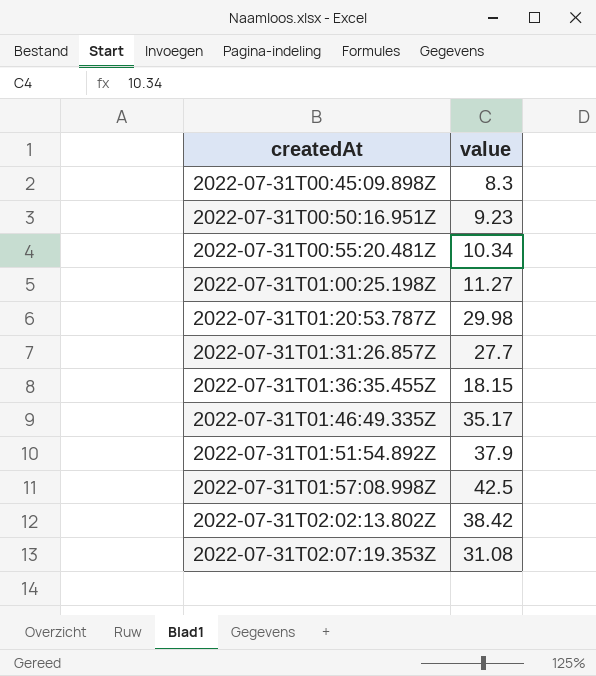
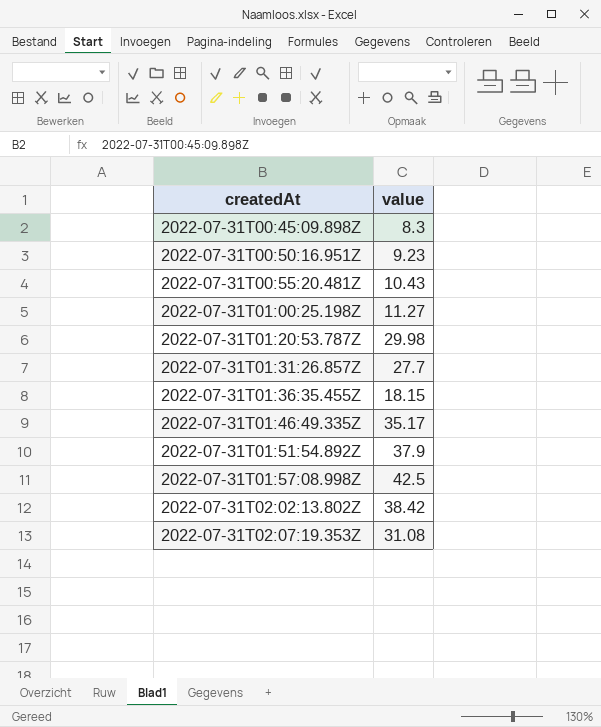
2022-07-31T00:55:20.481Z | value: 10.34 -> 10.43

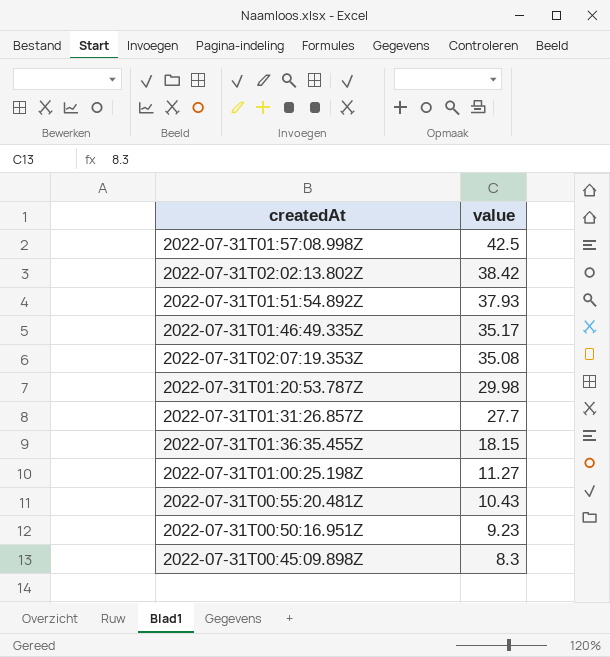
row order: createdAt ascending -> value descending
2022-07-31T01:51:54.892Z | value: 37.9 -> 37.93
2022-07-31T02:07:19.353Z | value: 31.08 -> 35.08

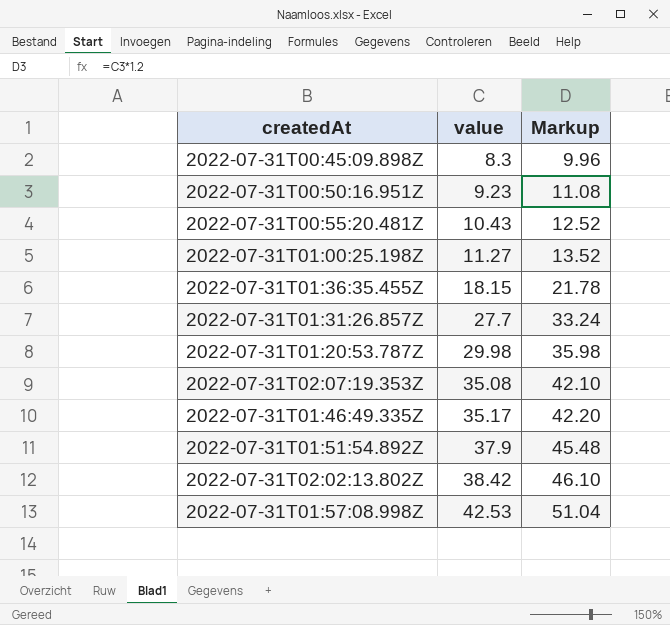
row order: value descending -> value ascending
column Markup | formula: none -> [value] * 1.2
2022-07-31T01:51:54.892Z | value: 37.93 -> 37.9
2022-07-31T01:57:08.998Z | value: 42.5 -> 42.53

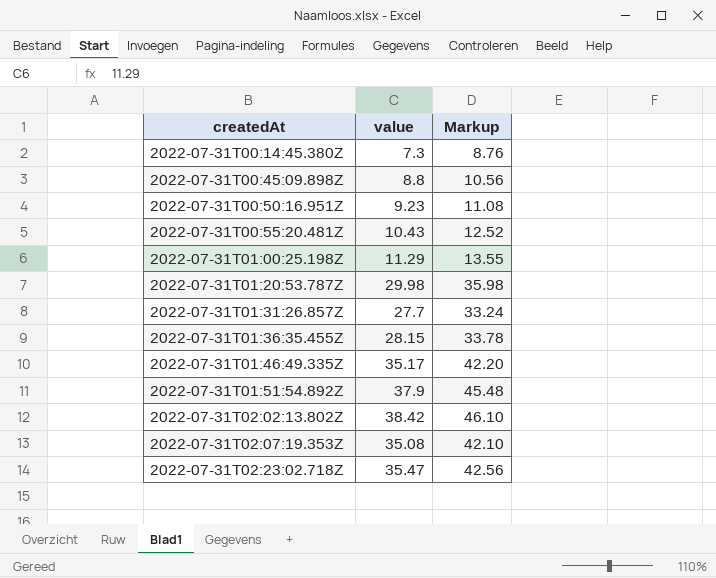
row order: value ascending -> createdAt ascending
row 2022-07-31T01:57:08.998Z: 42.53 | 51.04 -> none
row 2022-07-31T00:14:45.380Z: none -> 7.3 | 8.76
2022-07-31T00:45:09.898Z | value: 8.3 -> 8.8
2022-07-31T00:45:09.898Z | Markup: 9.96 -> 10.56
2022-07-31T01:00:25.198Z | value: 11.27 -> 11.29
2022-07-31T01:00:25.198Z | Markup: 13.52 -> 13.55
2022-07-31T01:36:35.455Z | value: 18.15 -> 28.15
2022-07-31T01:36:35.455Z | Markup: 21.78 -> 33.78
row 2022-07-31T02:23:02.718Z: none -> 35.47 | 42.56

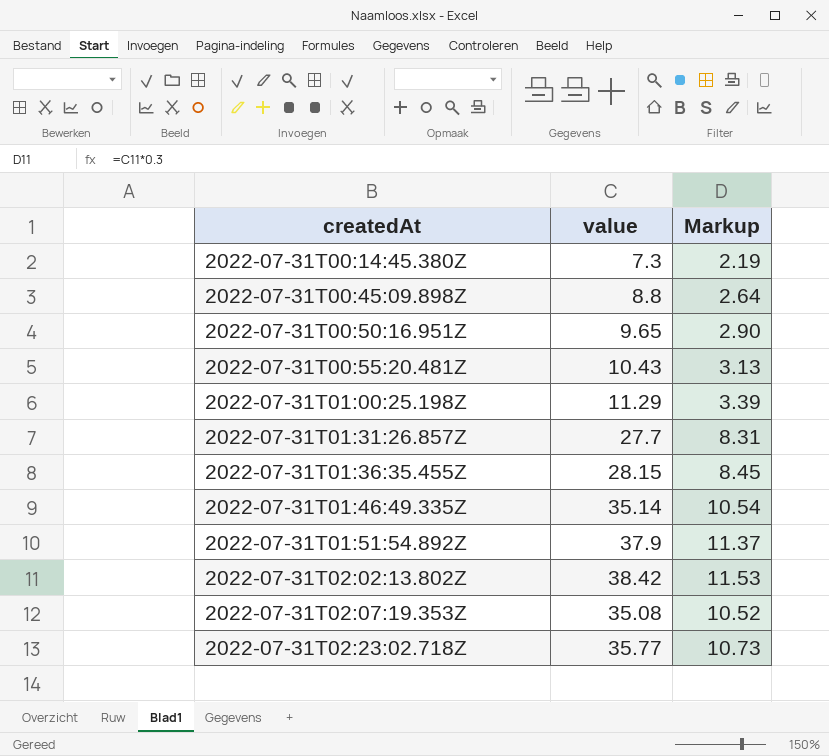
column Markup | formula: [value] * 1.2 -> [value] * 0.3
row 2022-07-31T01:20:53.787Z: 29.98 | 35.98 -> none
2022-07-31T00:50:16.951Z | value: 9.23 -> 9.65
2022-07-31T01:46:49.335Z | value: 35.17 -> 35.14
2022-07-31T02:23:02.718Z | value: 35.47 -> 35.77

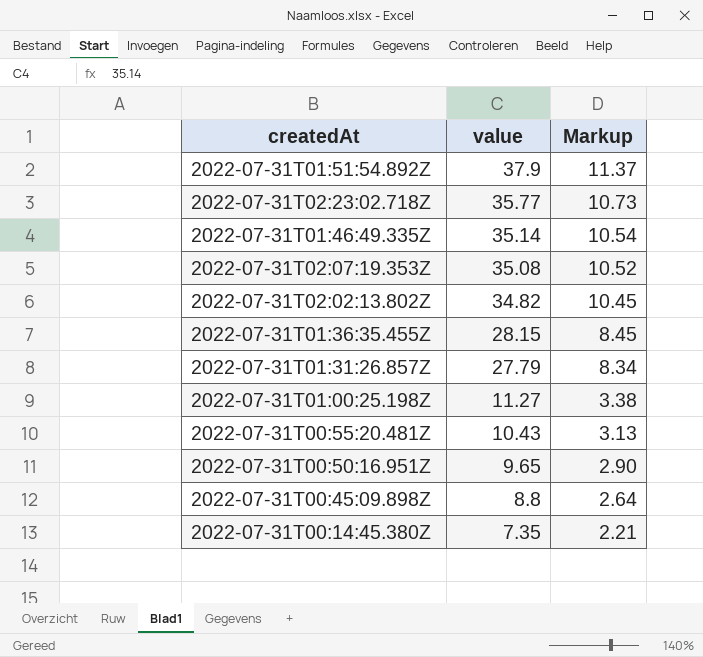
row order: createdAt ascending -> value descending
2022-07-31T02:02:13.802Z | value: 38.42 -> 34.82
2022-07-31T02:02:13.802Z | Markup: 11.53 -> 10.45
2022-07-31T01:31:26.857Z | value: 27.7 -> 27.79
2022-07-31T01:31:26.857Z | Markup: 8.31 -> 8.34
2022-07-31T01:00:25.198Z | value: 11.29 -> 11.27
2022-07-31T01:00:25.198Z | Markup: 3.39 -> 3.38
2022-07-31T00:14:45.380Z | value: 7.3 -> 7.35
2022-07-31T00:14:45.380Z | Markup: 2.19 -> 2.21

